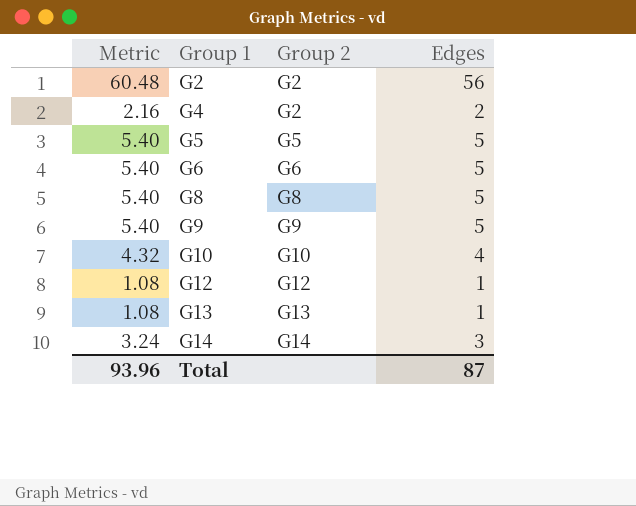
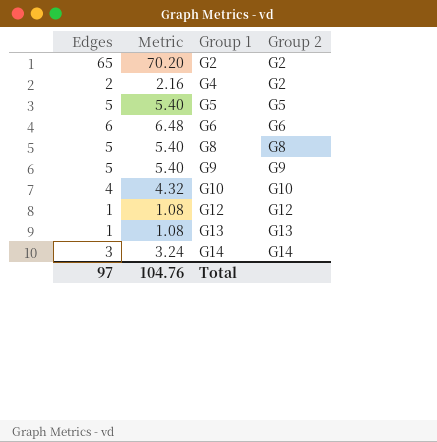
column Edges | position: 4 -> 1
G2 | Edges: 56 -> 65
G2 | Metric: 60.48 -> 70.20
G6 | Edges: 5 -> 6
G6 | Metric: 5.40 -> 6.48
Total | Edges: 87 -> 97
Total | Metric: 93.96 -> 104.76

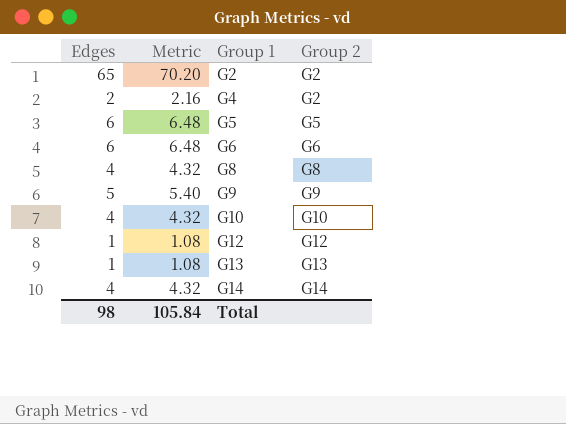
G5 | Edges: 5 -> 6
G5 | Metric: 5.40 -> 6.48
G8 | Edges: 5 -> 4
G8 | Metric: 5.40 -> 4.32
G14 | Edges: 3 -> 4
G14 | Metric: 3.24 -> 4.32
Total | Edges: 97 -> 98
Total | Metric: 104.76 -> 105.84

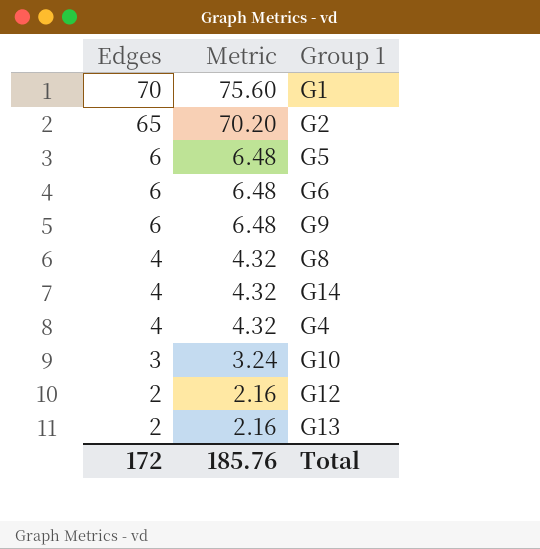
row order: Group 1 ascending -> Edges descending
column Group 2 | position: 4 -> none
row G1: none -> 70 | 75.60
G9 | Edges: 5 -> 6
G9 | Metric: 5.40 -> 6.48
G4 | Edges: 2 -> 4
G4 | Metric: 2.16 -> 4.32
G10 | Edges: 4 -> 3
G10 | Metric: 4.32 -> 3.24
G12 | Edges: 1 -> 2
G12 | Metric: 1.08 -> 2.16
G13 | Edges: 1 -> 2
G13 | Metric: 1.08 -> 2.16
Total | Edges: 98 -> 172
Total | Metric: 105.84 -> 185.76

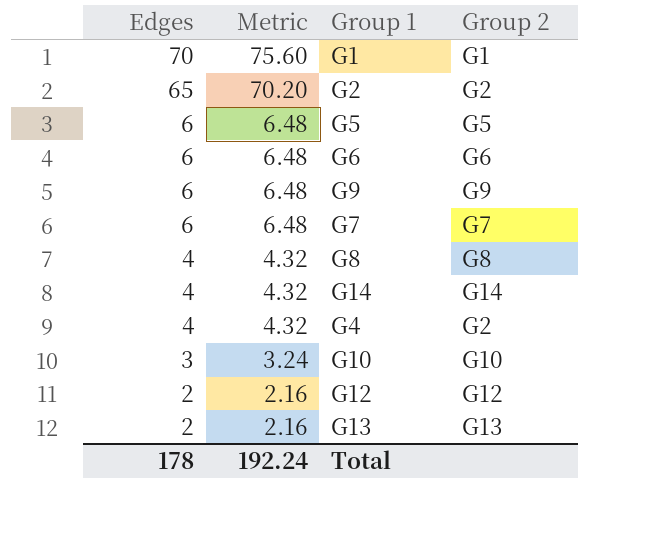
column Group 2 | position: none -> 4
row G7: none -> 6 | 6.48 | G7
Total | Edges: 172 -> 178
Total | Metric: 185.76 -> 192.24

